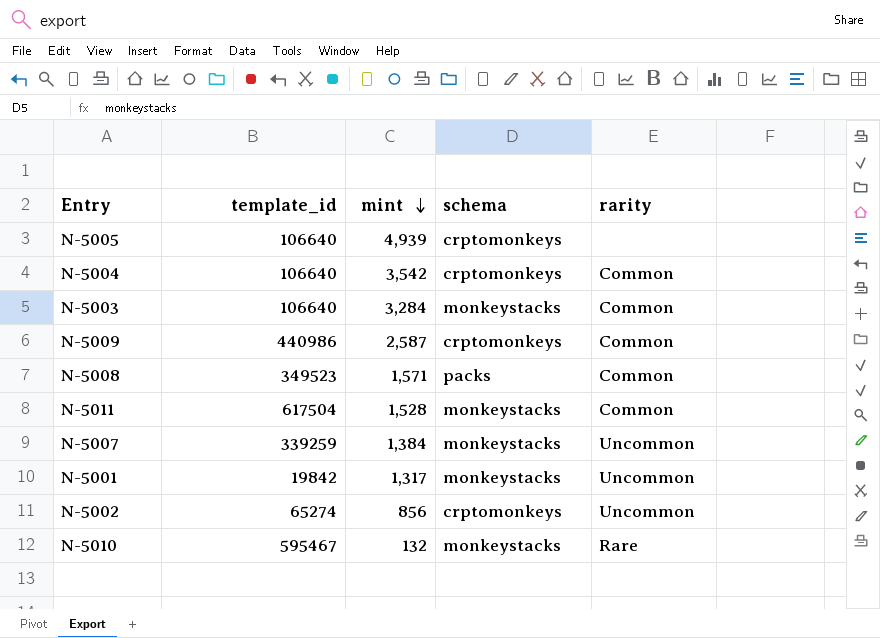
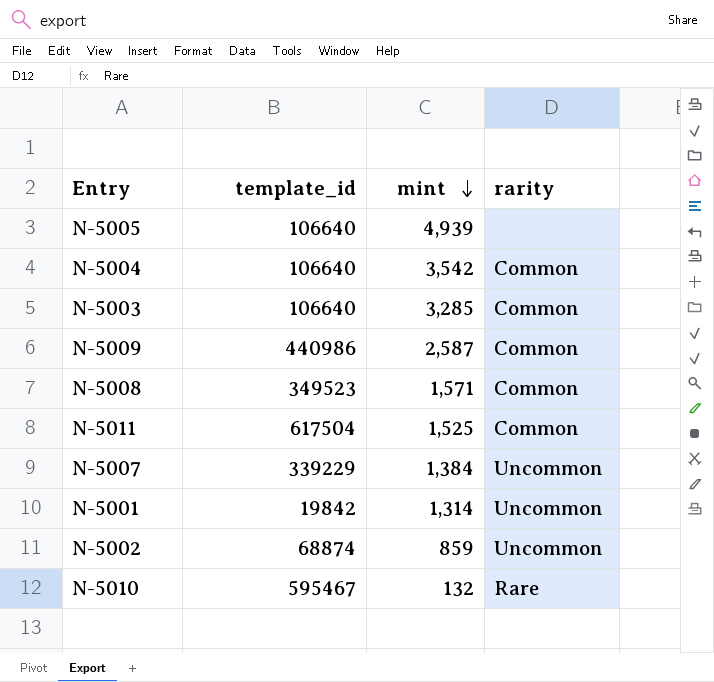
column schema | position: 4 -> none
N-5003 | mint: 3,284 -> 3,285
N-5011 | mint: 1,528 -> 1,525
N-5007 | template_id: 339259 -> 339229
N-5001 | mint: 1,317 -> 1,314
N-5002 | template_id: 65274 -> 68874
N-5002 | mint: 856 -> 859

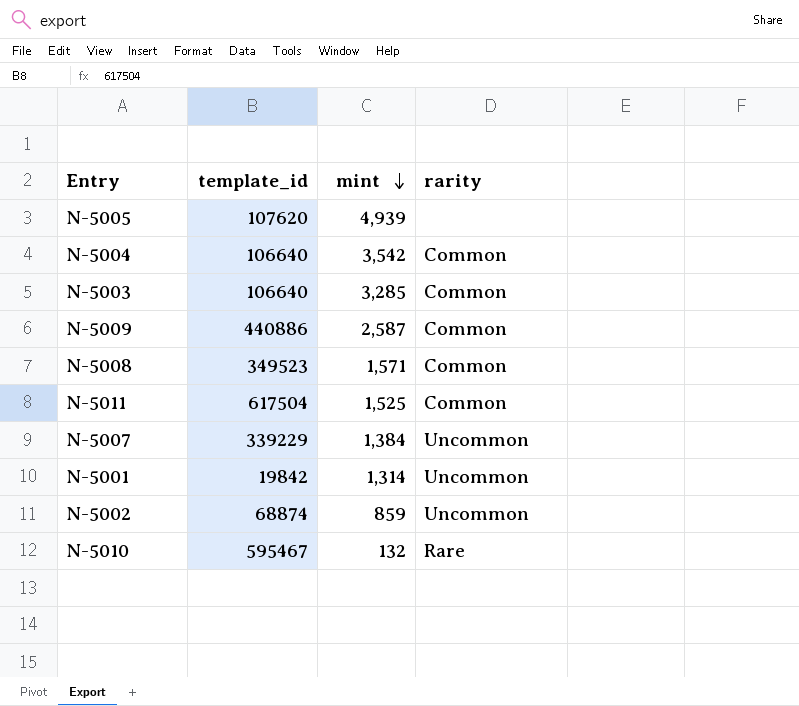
N-5005 | template_id: 106640 -> 107620
N-5009 | template_id: 440986 -> 440886

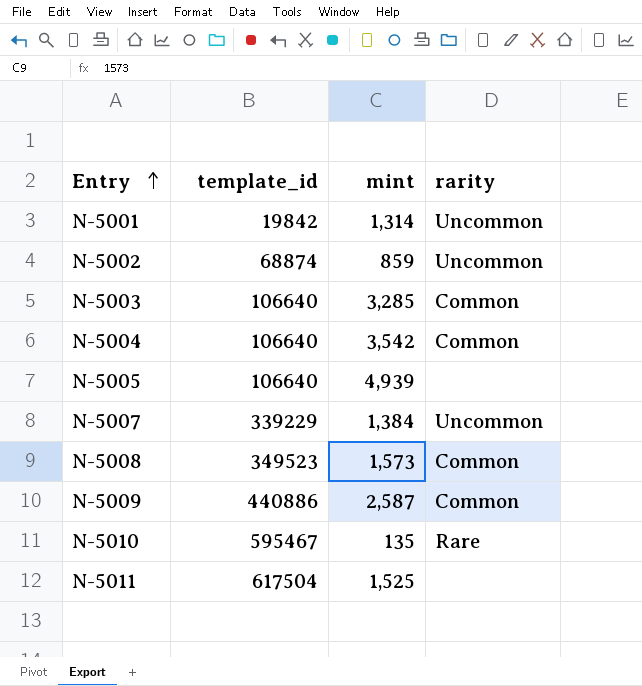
row order: mint descending -> Entry ascending
N-5005 | template_id: 107620 -> 106640
N-5008 | mint: 1,571 -> 1,573
N-5010 | mint: 132 -> 135
N-5011 | rarity: Common -> none

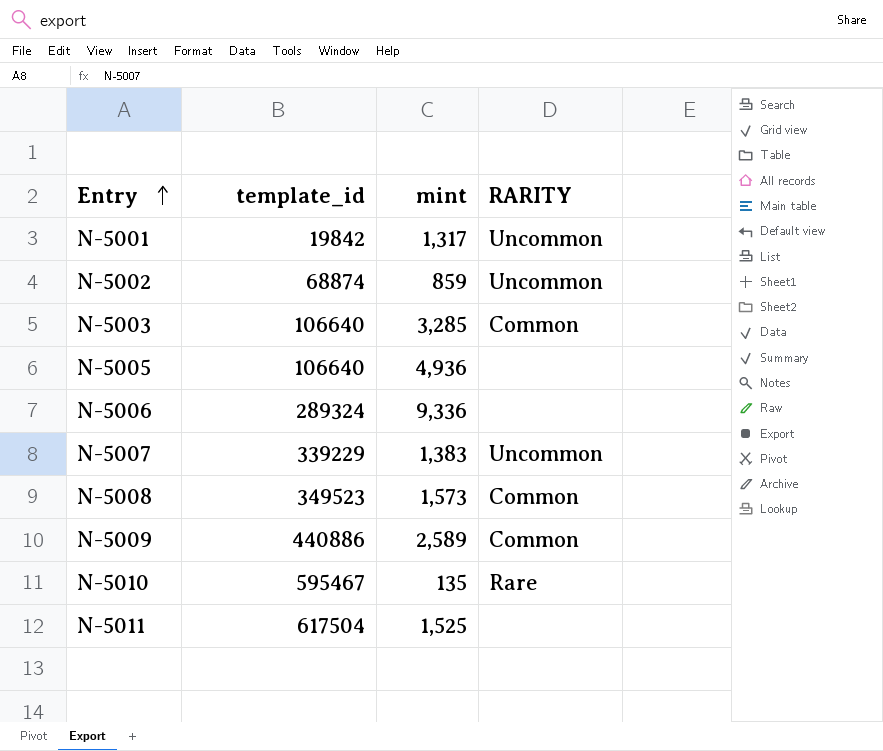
column name: rarity -> RARITY
row N-5004: 106640 | 3,542 | Common -> none
N-5001 | mint: 1,314 -> 1,317
N-5005 | mint: 4,939 -> 4,936
row N-5006: none -> 289324 | 9,336 | none
N-5007 | mint: 1,384 -> 1,383
N-5009 | mint: 2,587 -> 2,589

